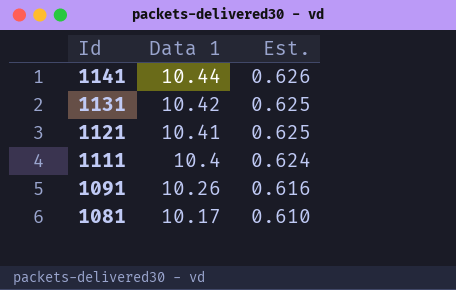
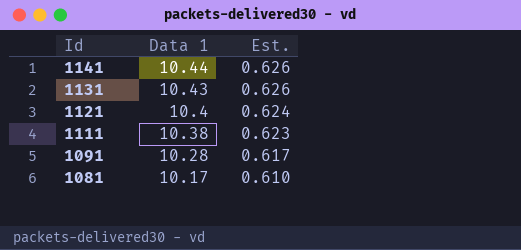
1131 | Data 1: 10.42 -> 10.43
1131 | Est.: 0.625 -> 0.626
1121 | Data 1: 10.41 -> 10.4
1121 | Est.: 0.625 -> 0.624
1111 | Data 1: 10.4 -> 10.38
1111 | Est.: 0.624 -> 0.623
1091 | Data 1: 10.26 -> 10.28
1091 | Est.: 0.616 -> 0.617

